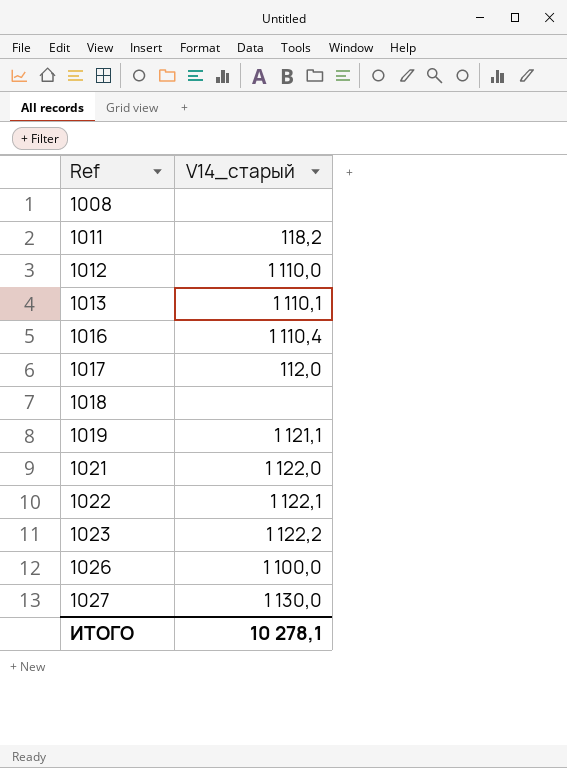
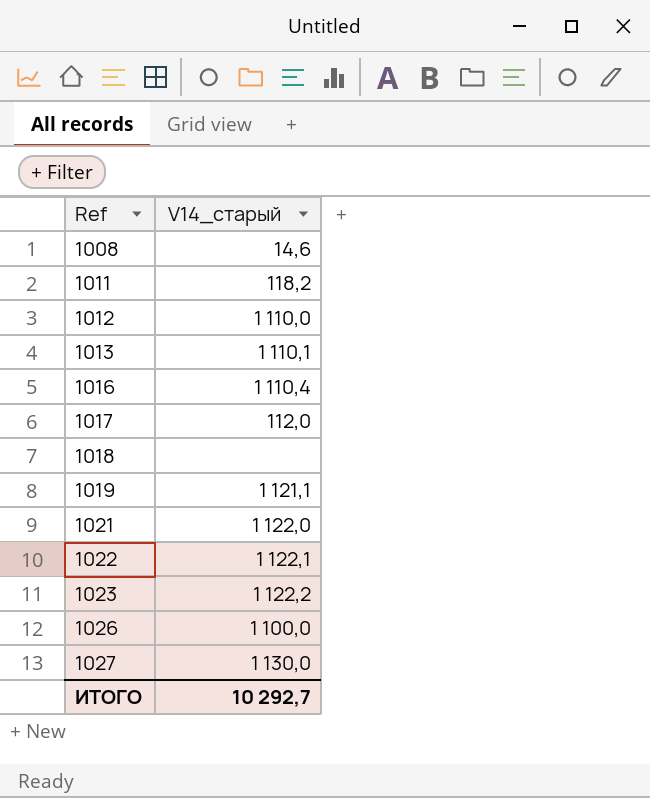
1008 | V14_старый: none -> 14,6
ИТОГО | V14_старый: 10 278,1 -> 10 292,7

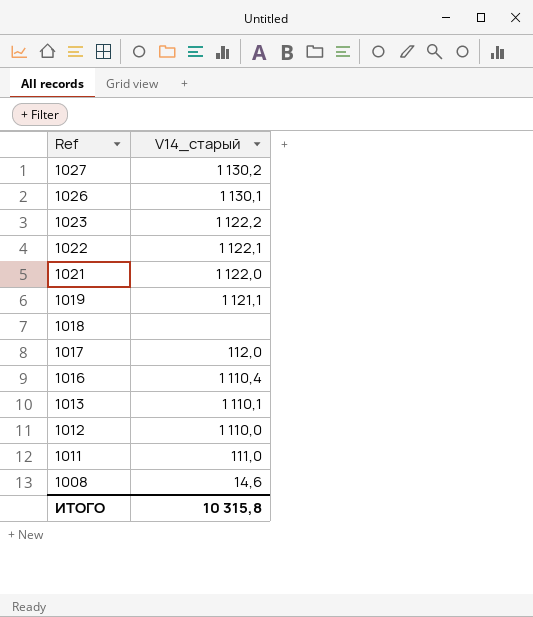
row order: Ref ascending -> Ref descending
1027 | V14_старый: 1 130,0 -> 1 130,2
1026 | V14_старый: 1 100,0 -> 1 130,1
1011 | V14_старый: 118,2 -> 111,0
ИТОГО | V14_старый: 10 292,7 -> 10 315,8

